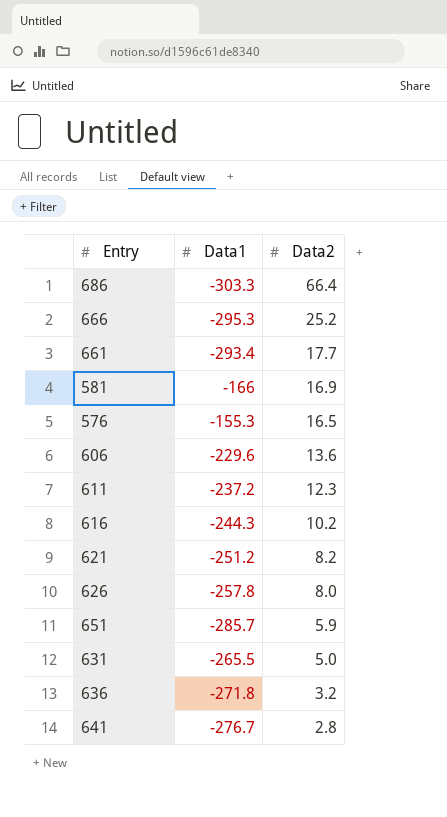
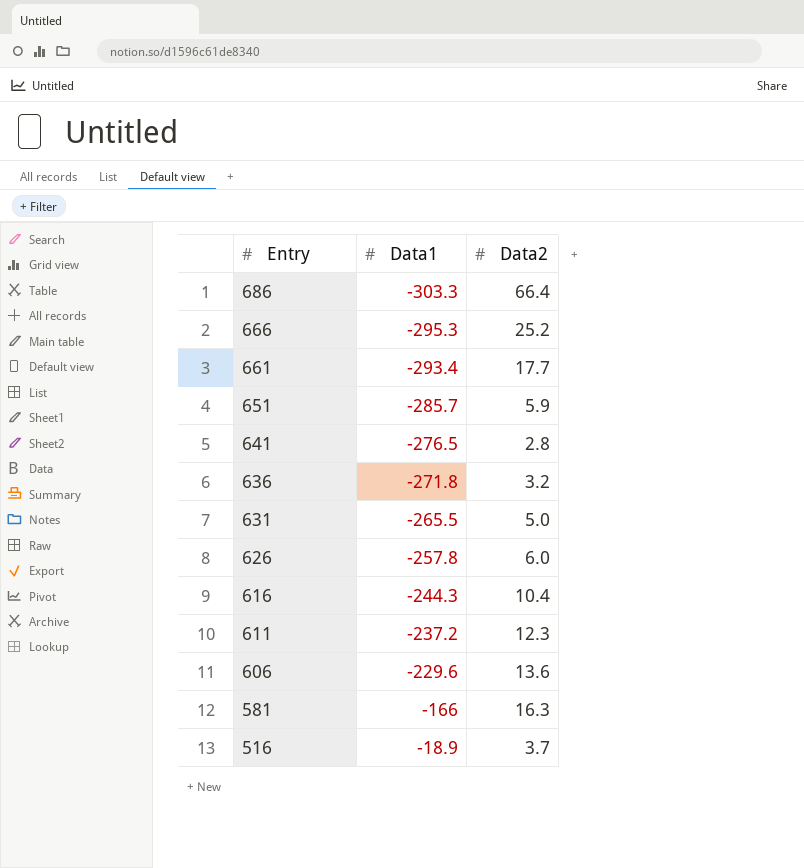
row order: Data2 descending -> Entry descending
row 576: -155.3 | 16.5 -> none
row 621: -251.2 | 8.2 -> none
641 | Data1: -276.7 -> -276.5
626 | Data2: 8.0 -> 6.0
616 | Data2: 10.2 -> 10.4
581 | Data2: 16.9 -> 16.3
row 516: none -> -18.9 | 3.7

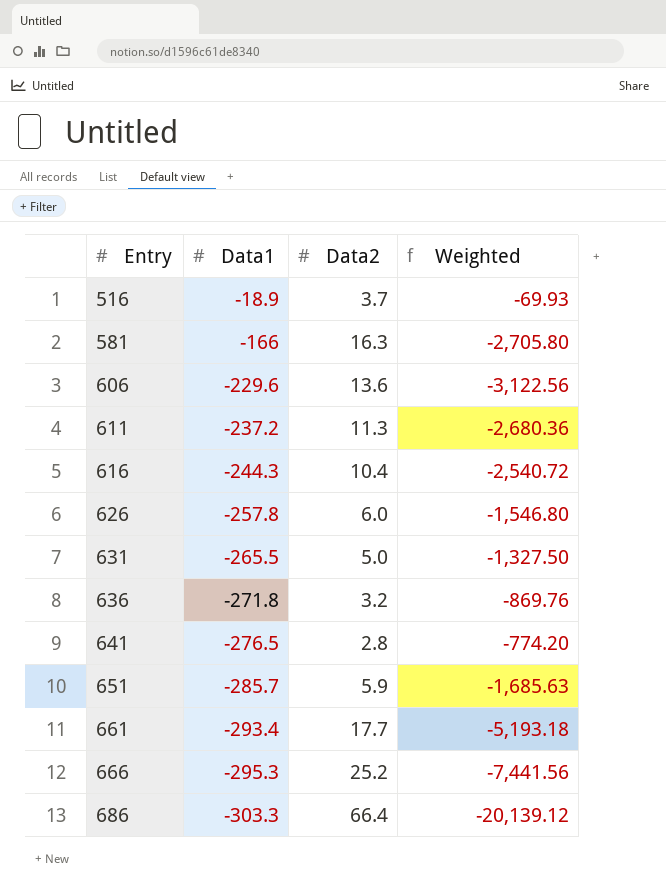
row order: Entry descending -> Entry ascending
column Weighted | formula: none -> [Data1] * [Data2]
611 | Data2: 12.3 -> 11.3

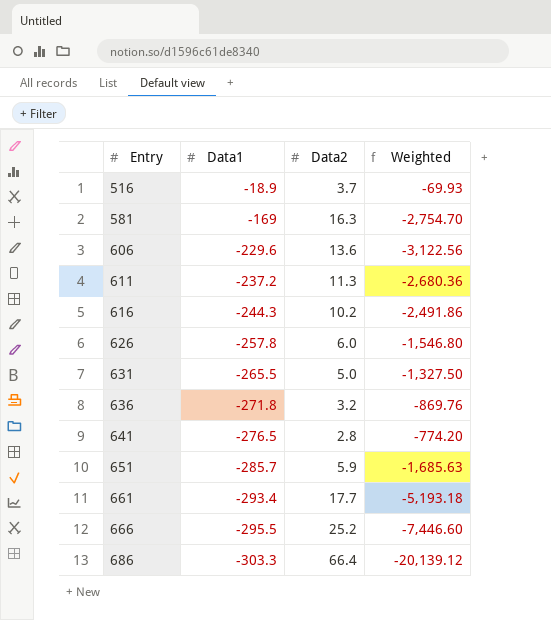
581 | Data1: -166 -> -169
581 | Weighted: -2,705.80 -> -2,754.70
616 | Data2: 10.4 -> 10.2
616 | Weighted: -2,540.72 -> -2,491.86
666 | Data1: -295.3 -> -295.5
666 | Weighted: -7,441.56 -> -7,446.60

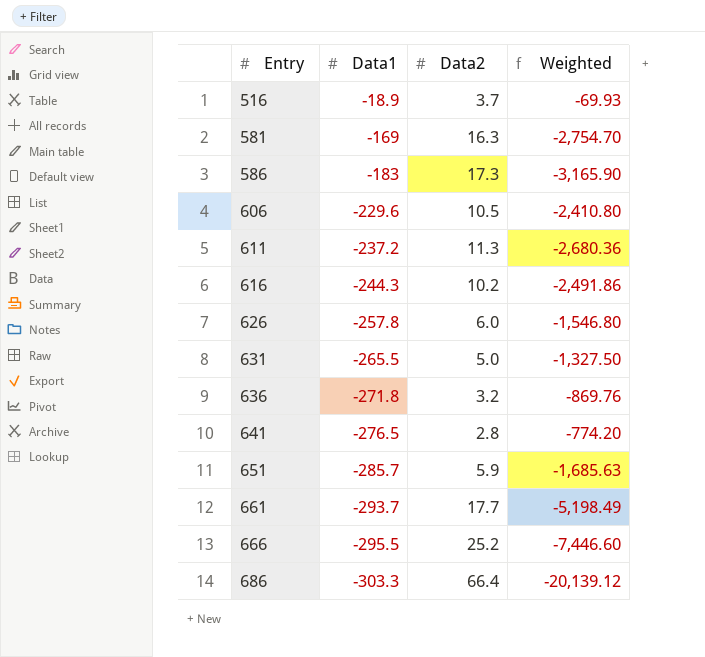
row 586: none -> -183 | 17.3 | -3,165.90
606 | Data2: 13.6 -> 10.5
606 | Weighted: -3,122.56 -> -2,410.80
661 | Data1: -293.4 -> -293.7
661 | Weighted: -5,193.18 -> -5,198.49

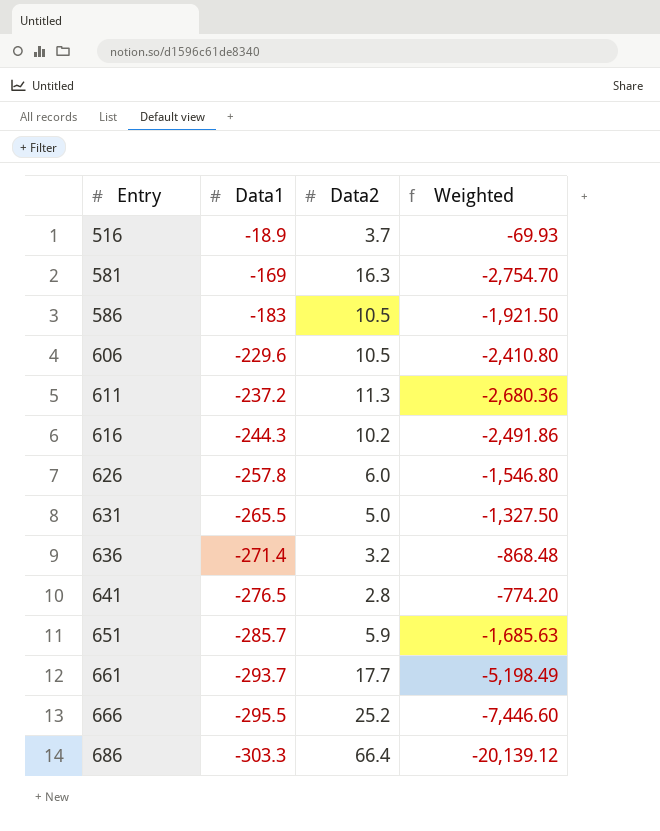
586 | Data2: 17.3 -> 10.5
586 | Weighted: -3,165.90 -> -1,921.50
636 | Data1: -271.8 -> -271.4
636 | Weighted: -869.76 -> -868.48

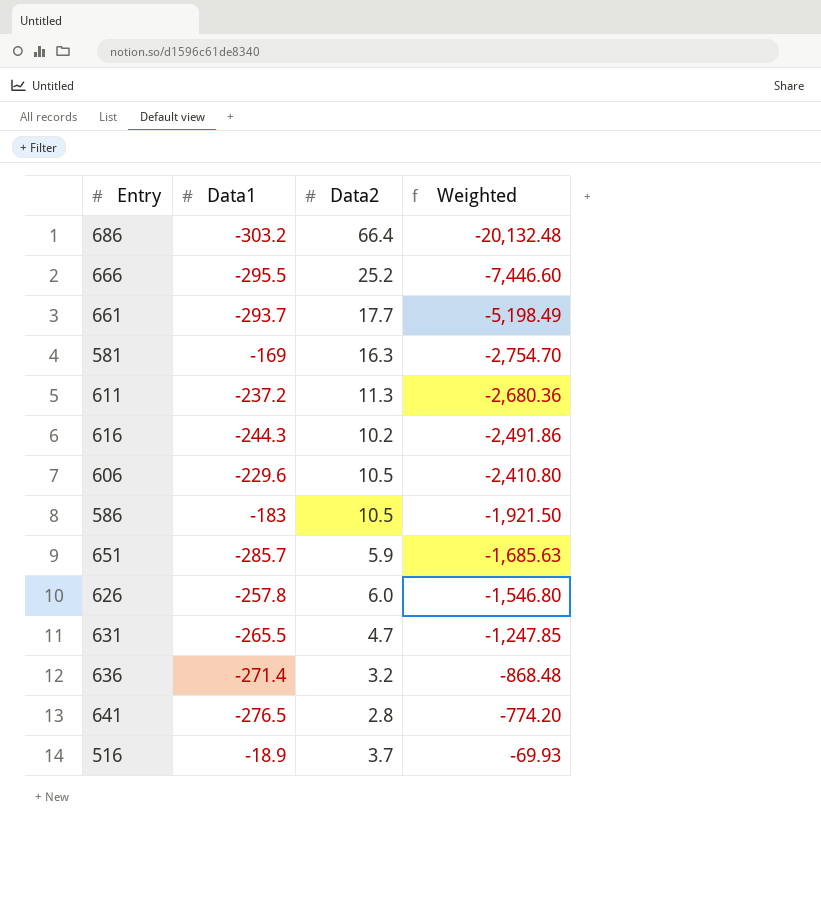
row order: Entry ascending -> Weighted ascending
686 | Data1: -303.3 -> -303.2
686 | Weighted: -20,139.12 -> -20,132.48
631 | Data2: 5.0 -> 4.7
631 | Weighted: -1,327.50 -> -1,247.85

